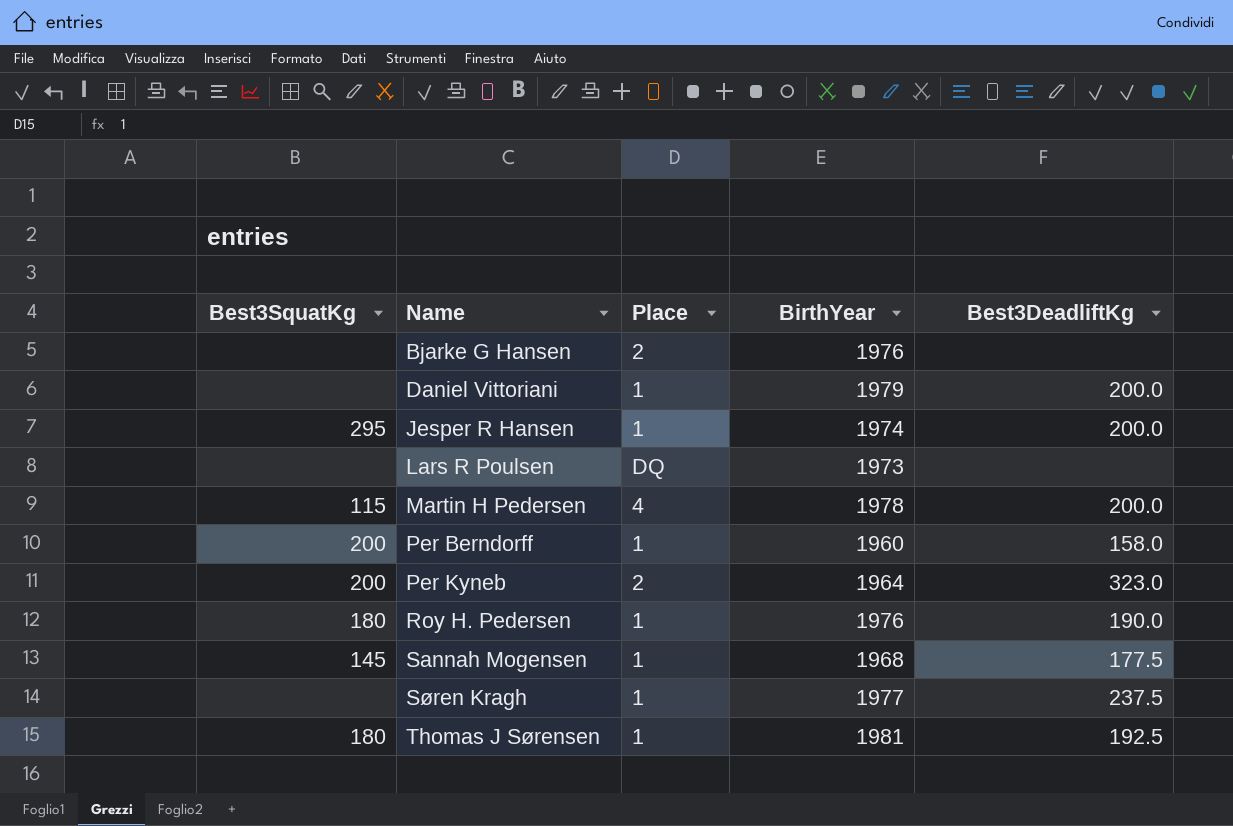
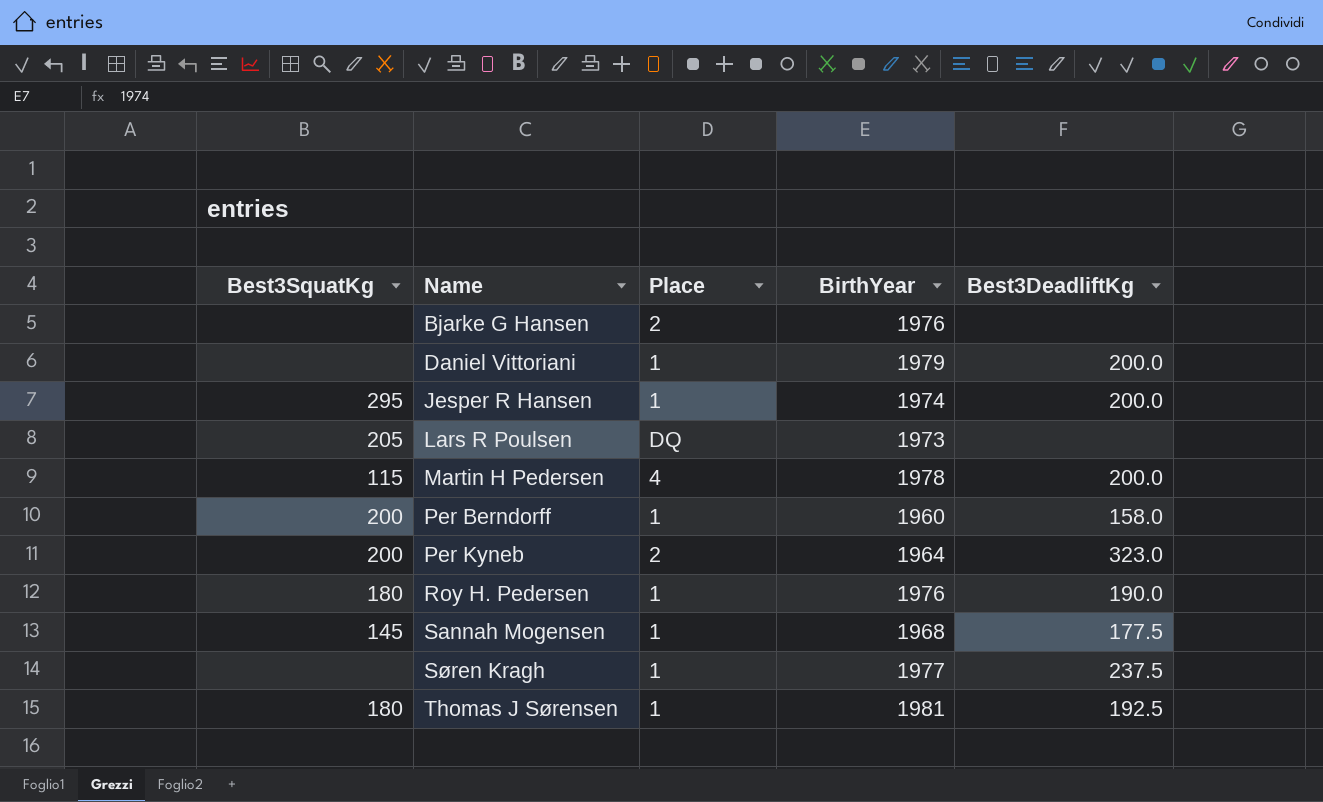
Lars R Poulsen | Best3SquatKg: none -> 205

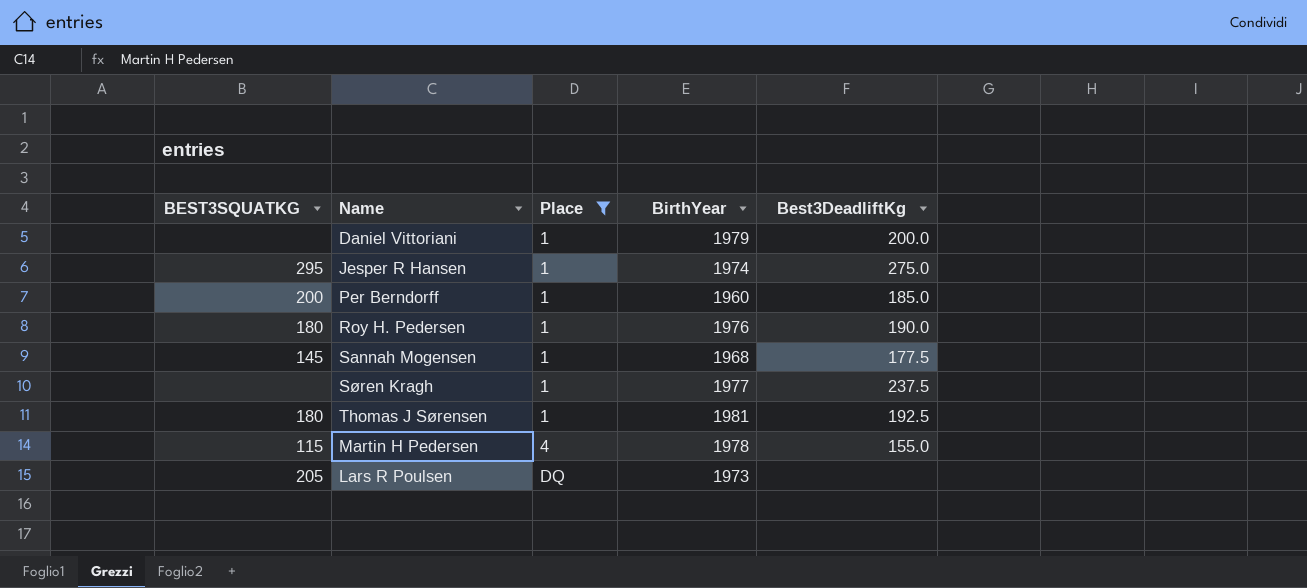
filter: none -> Place != 2
row order: Name ascending -> Place ascending
column name: Best3SquatKg -> BEST3SQUATKG
Jesper R Hansen | Best3DeadliftKg: 200.0 -> 275.0
Per Berndorff | Best3DeadliftKg: 158.0 -> 185.0
Martin H Pedersen | Best3DeadliftKg: 200.0 -> 155.0

